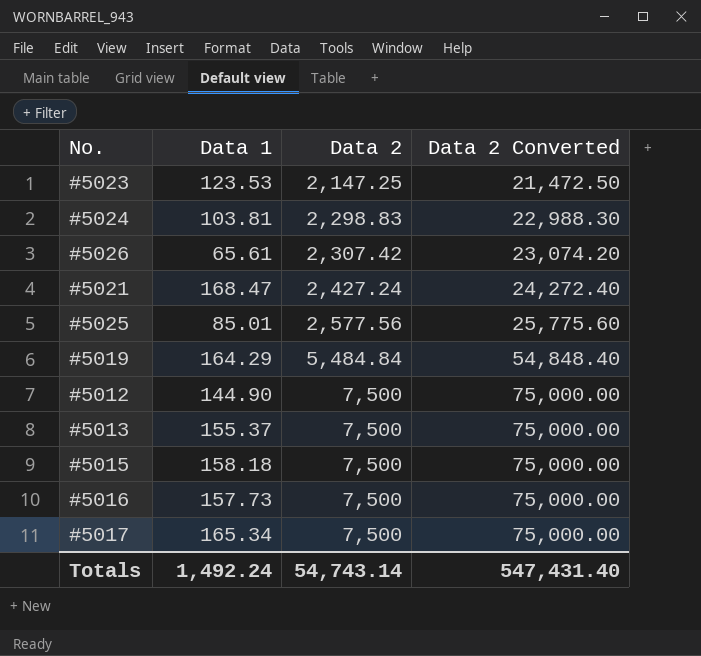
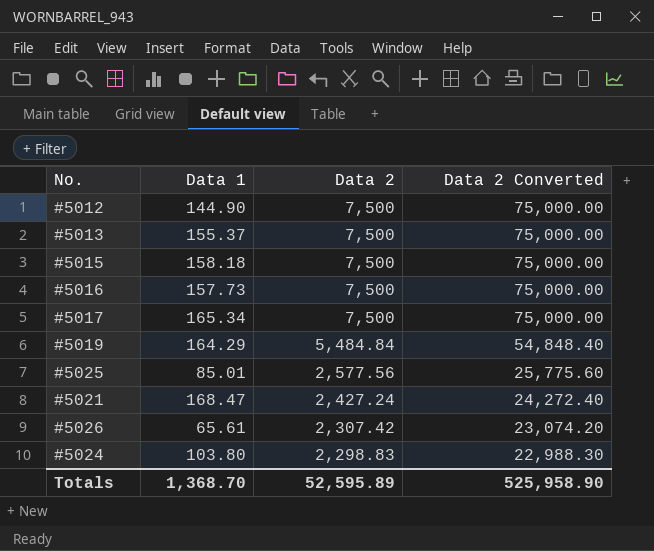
row order: Data 2 ascending -> Data 2 descending
row #5023: 123.53 | 2,147.25 | 21,472.50 -> none
#5024 | Data 1: 103.81 -> 103.80
Totals | Data 1: 1,492.24 -> 1,368.70
Totals | Data 2: 54,743.14 -> 52,595.89
Totals | Data 2 Converted: 547,431.40 -> 525,958.90

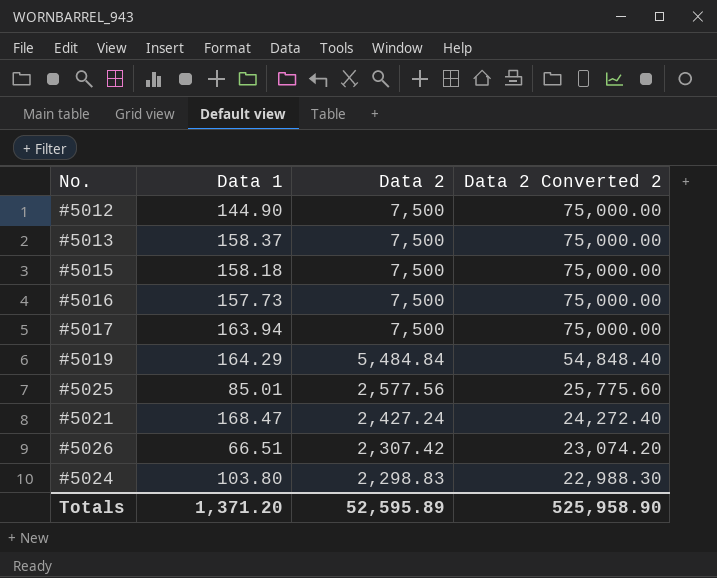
column name: Data 2 Converted -> Data 2 Converted 2
#5013 | Data 1: 155.37 -> 158.37
#5017 | Data 1: 165.34 -> 163.94
#5026 | Data 1: 65.61 -> 66.51
Totals | Data 1: 1,368.70 -> 1,371.20

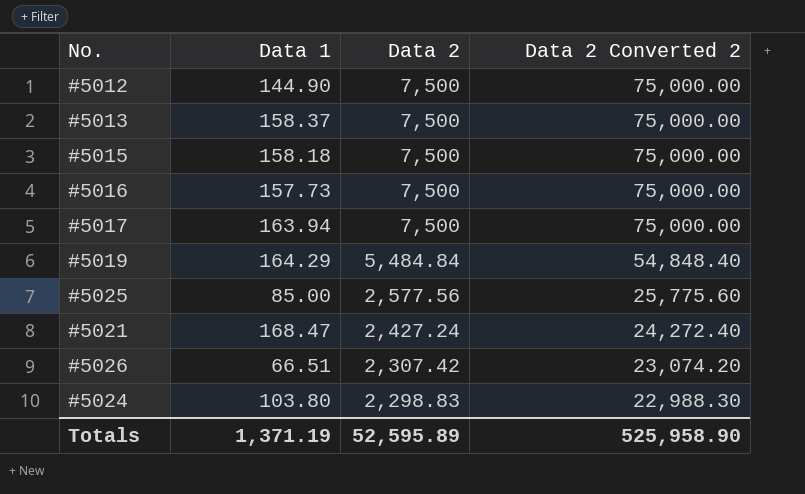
#5025 | Data 1: 85.01 -> 85.00
Totals | Data 1: 1,371.20 -> 1,371.19

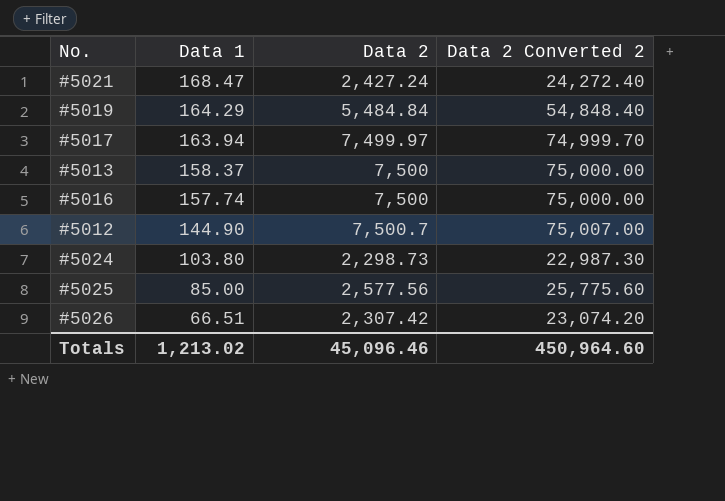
row order: Data 2 descending -> Data 1 descending
row #5015: 158.18 | 7,500 | 75,000.00 -> none
#5017 | Data 2: 7,500 -> 7,499.97
#5017 | Data 2 Converted 2: 75,000.00 -> 74,999.70
#5016 | Data 1: 157.73 -> 157.74
#5012 | Data 2: 7,500 -> 7,500.7
#5012 | Data 2 Converted 2: 75,000.00 -> 75,007.00
#5024 | Data 2: 2,298.83 -> 2,298.73
#5024 | Data 2 Converted 2: 22,988.30 -> 22,987.30
Totals | Data 1: 1,371.19 -> 1,213.02
Totals | Data 2: 52,595.89 -> 45,096.46
Totals | Data 2 Converted 2: 525,958.90 -> 450,964.60

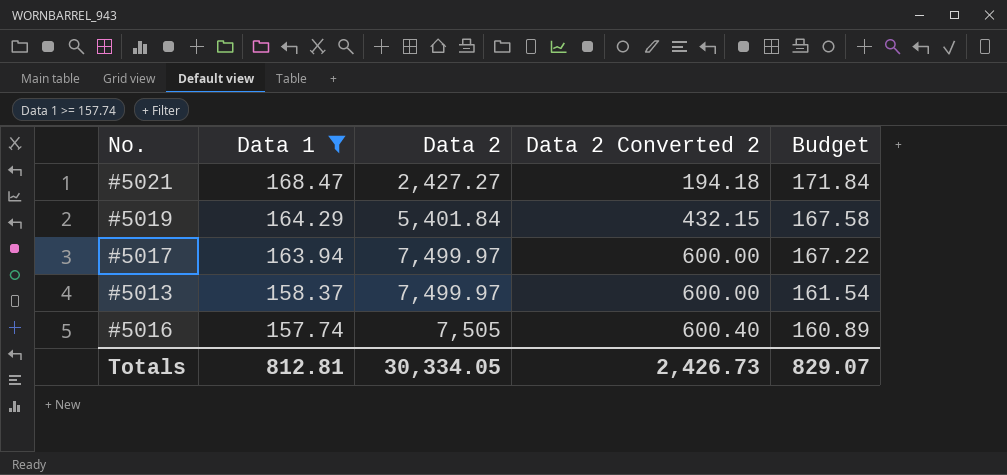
filter: none -> Data 1 >= 157.74
column Data 2 Converted 2 | formula: [Data 2] * 10 -> [Data 2] * 0.08
column Budget | formula: none -> [Data 1] * 1.02
#5021 | Data 2: 2,427.24 -> 2,427.27
#5019 | Data 2: 5,484.84 -> 5,401.84
#5013 | Data 2: 7,500 -> 7,499.97
#5016 | Data 2: 7,500 -> 7,505
Totals | Data 1: 1,213.02 -> 812.81
Totals | Data 2: 45,096.46 -> 30,334.05
Totals | Data 2 Converted 2: 450,964.60 -> 2,426.73

